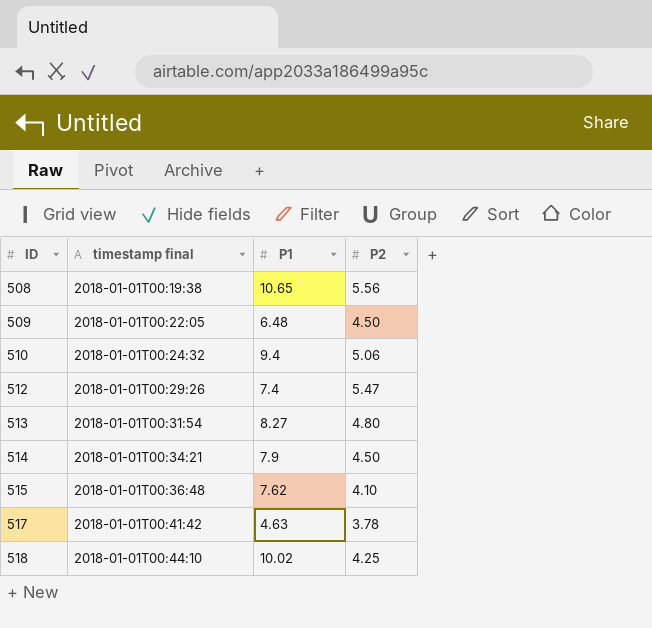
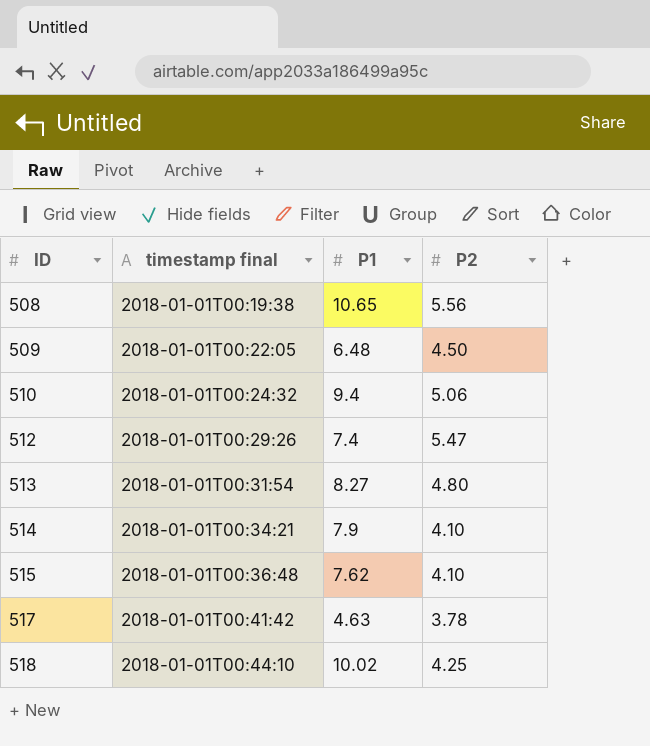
514 | P2: 4.50 -> 4.10

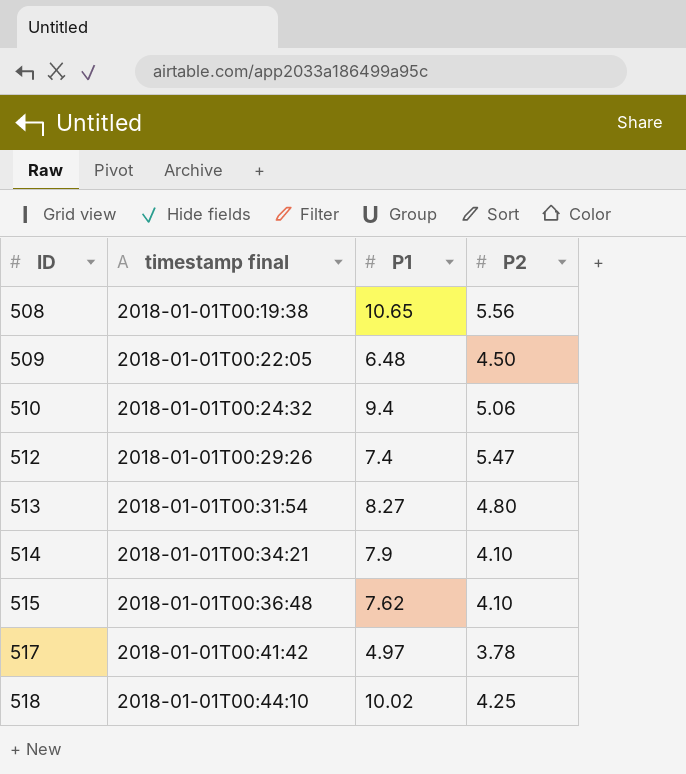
517 | P1: 4.63 -> 4.97

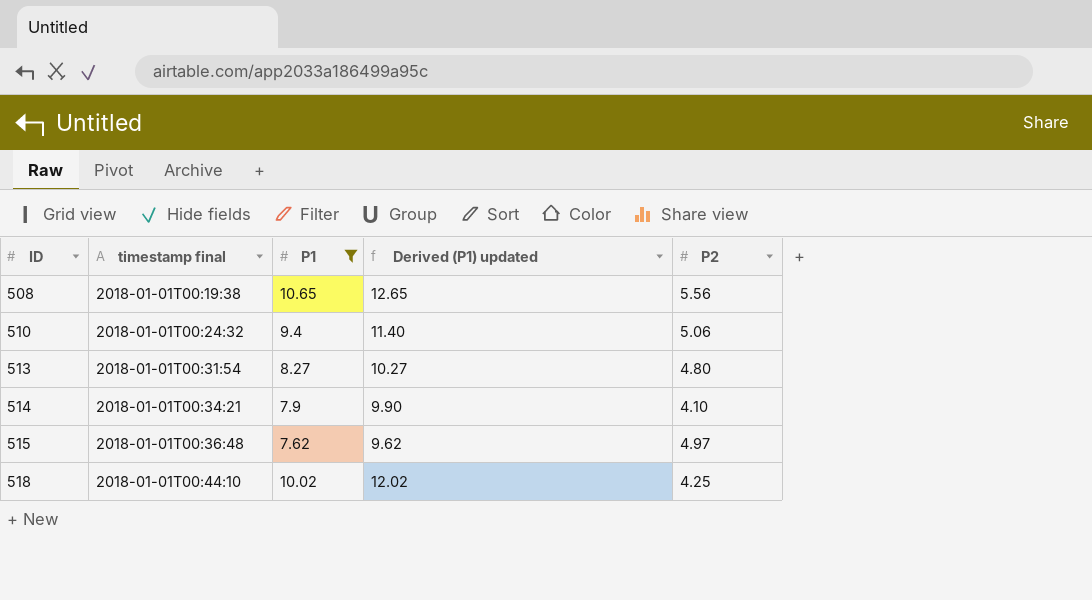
filter: none -> P1 >= 7.62
column Derived (P1) updated | formula: none -> [P1] + 2
515 | P2: 4.10 -> 4.97

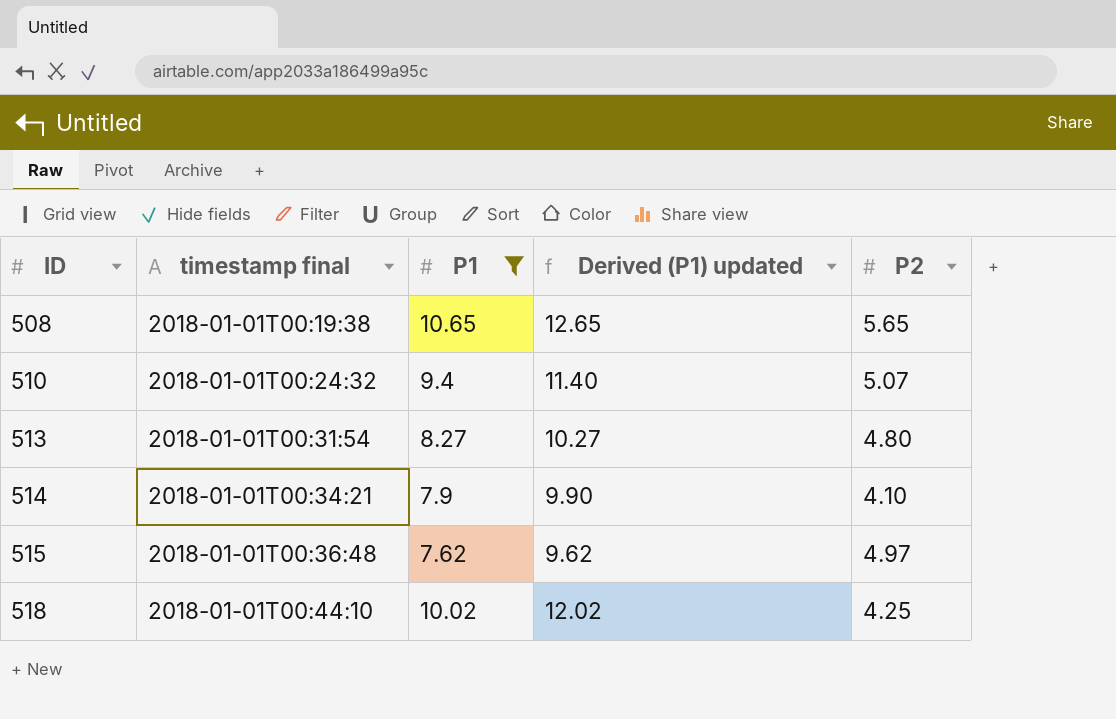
508 | P2: 5.56 -> 5.65
510 | P2: 5.06 -> 5.07

